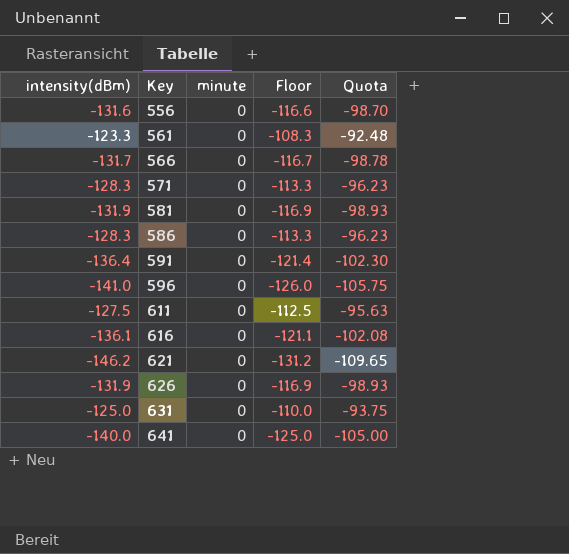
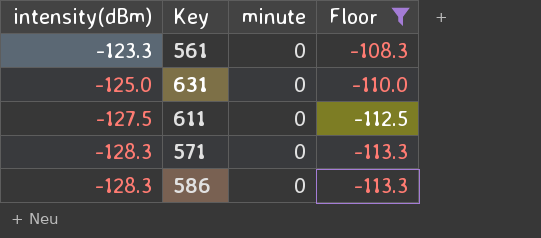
filter: none -> Floor >= -113.3
row order: Key ascending -> intensity(dBm) descending
column Quota | formula: [intensity(dBm)] * 0.75 -> none

